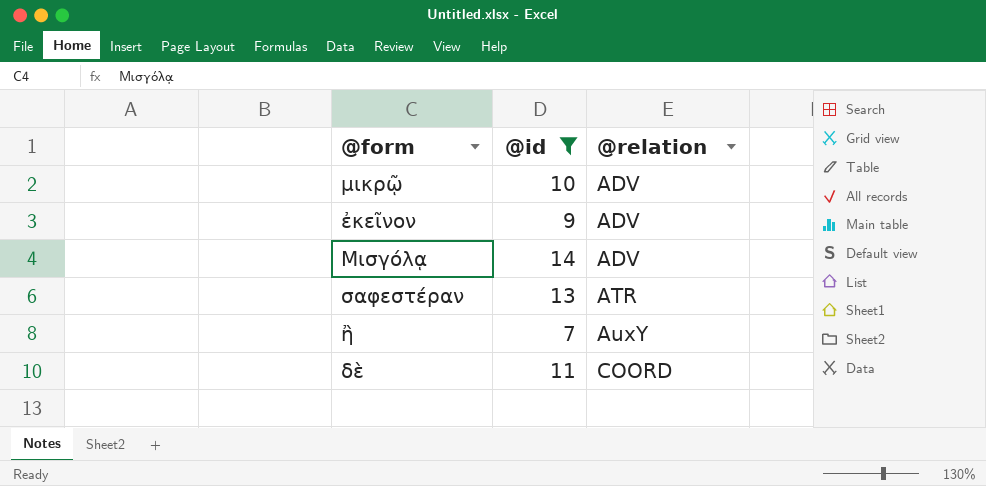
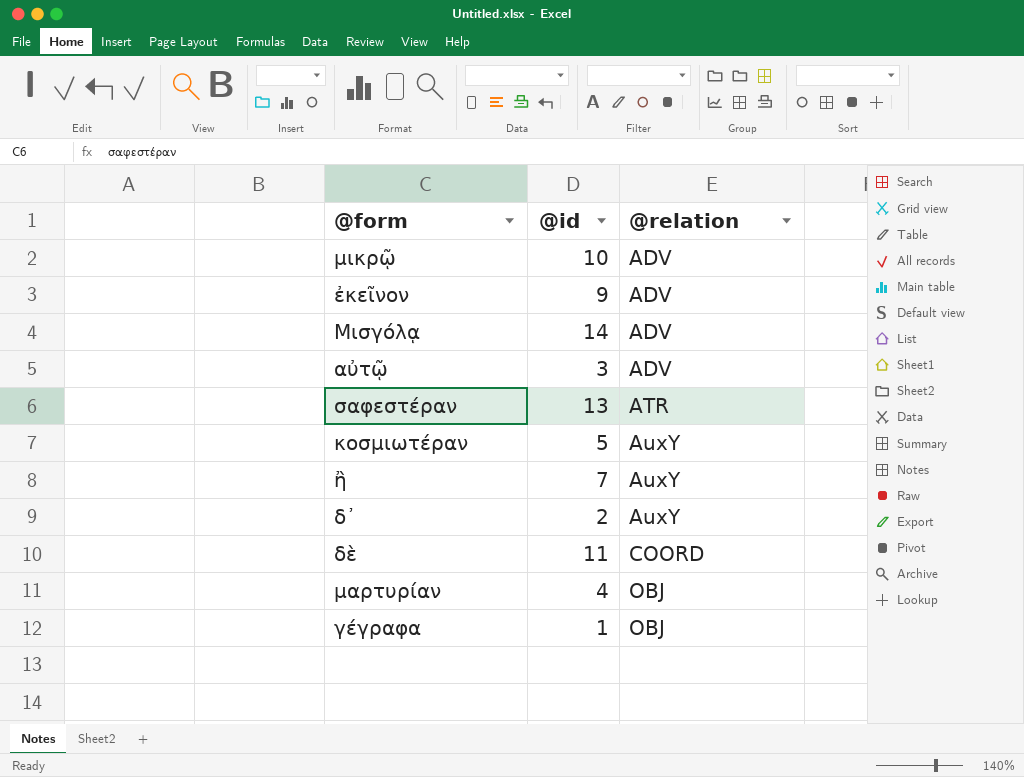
filter: @id >= 7 -> none

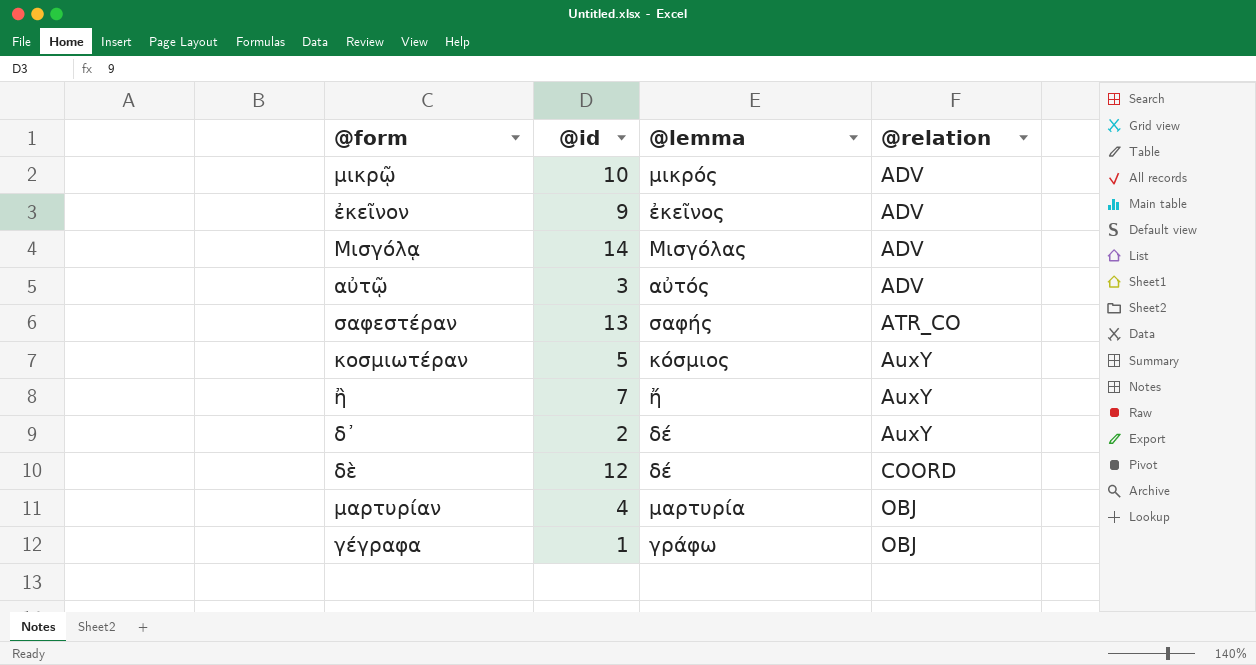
column @lemma | position: none -> 3
σαφεστέραν | @relation: ATR -> ATR_CO
δὲ | @id: 11 -> 12

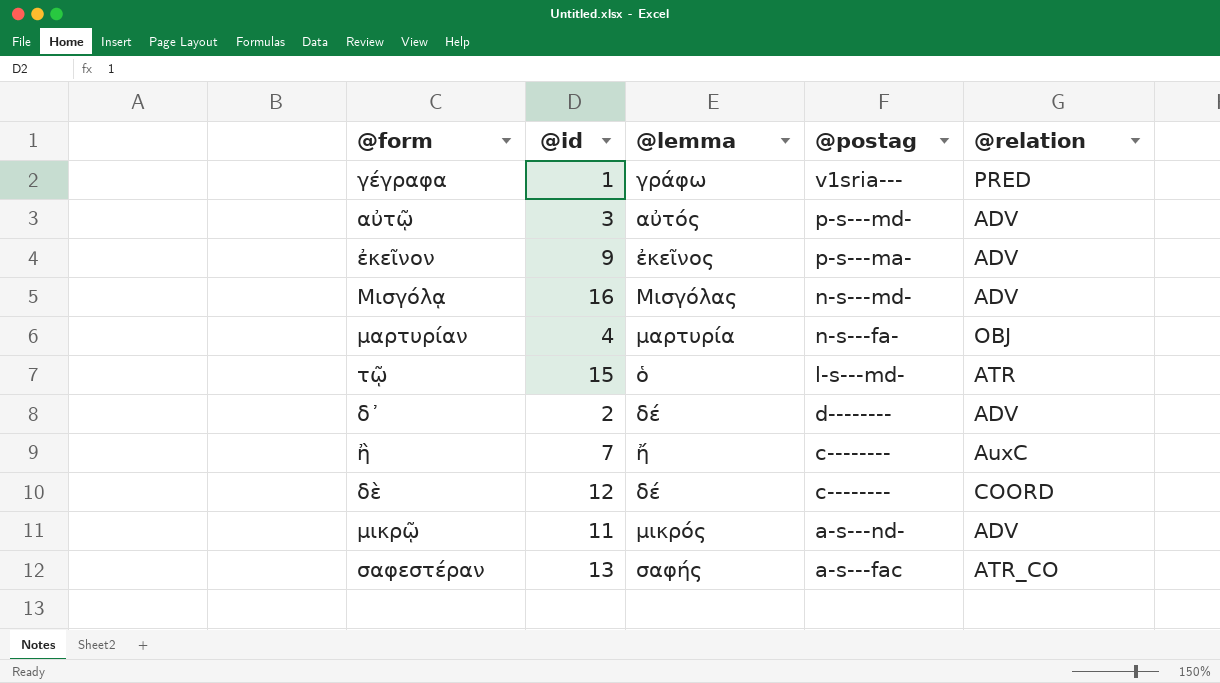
row order: @relation ascending -> @postag descending
column @postag | position: none -> 4
row κοσμιωτέραν: 5 | κόσμιος | AuxY -> none
γέγραφα | @relation: OBJ -> PRED
Μισγόλᾳ | @id: 14 -> 16
row τῷ: none -> 15 | ὁ | l-s---md- | ATR
δ᾽ | @relation: AuxY -> ADV
ἢ | @relation: AuxY -> AuxC
μικρῷ | @id: 10 -> 11

